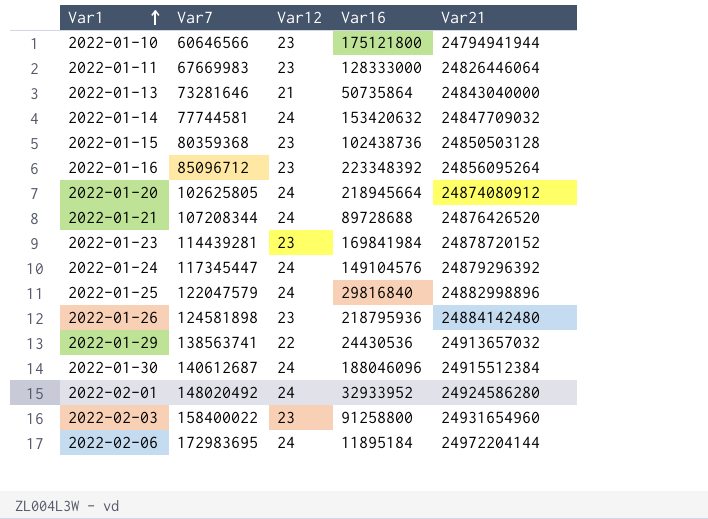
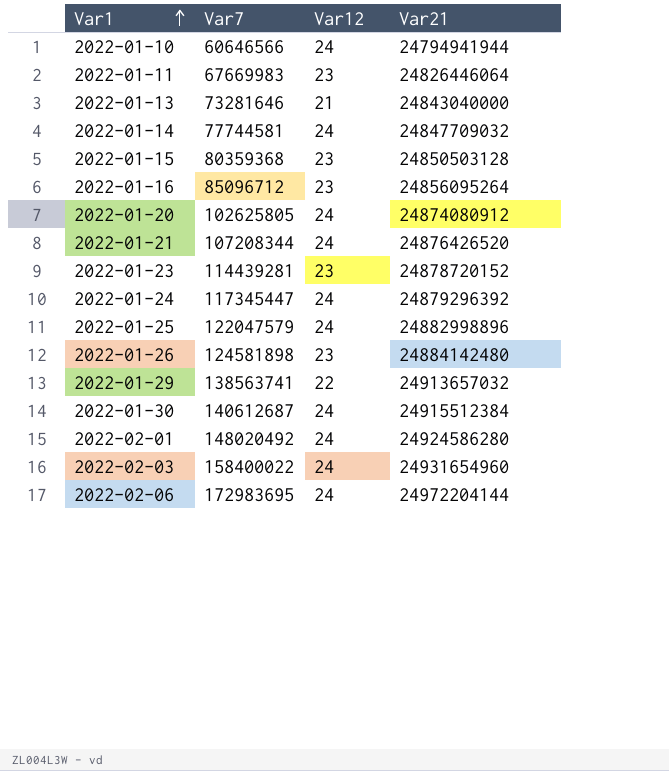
column Var16 | position: 4 -> none
2022-01-10 | Var12: 23 -> 24
2022-02-03 | Var12: 23 -> 24

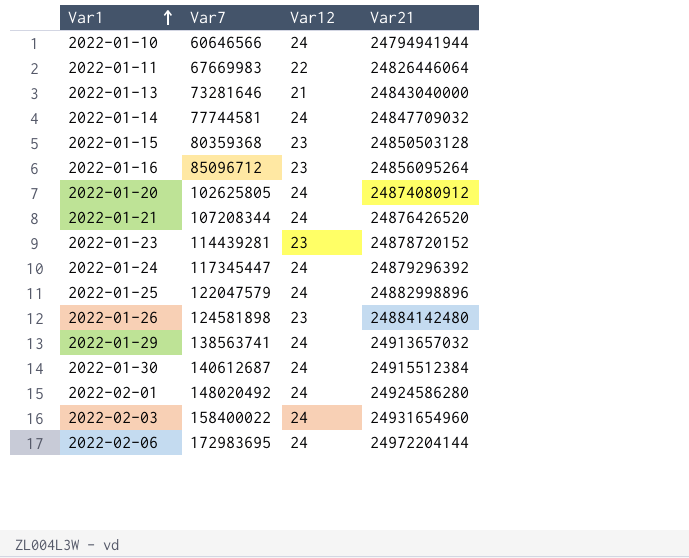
2022-01-11 | Var12: 23 -> 22
2022-01-29 | Var12: 22 -> 24

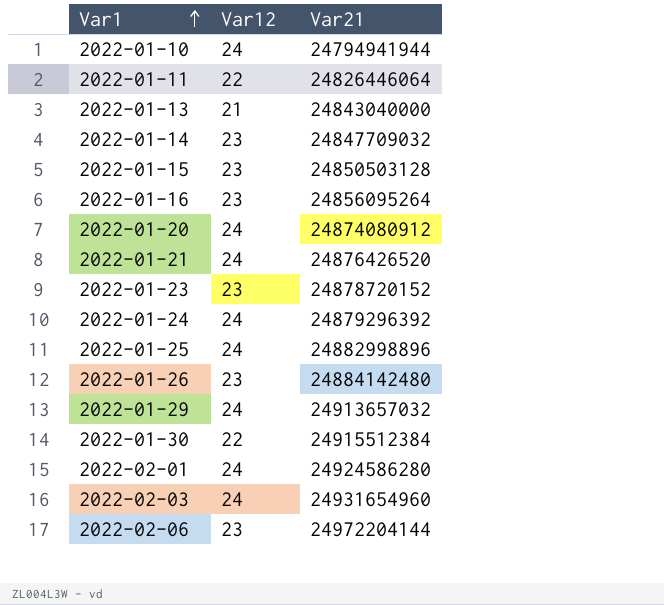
column Var7 | position: 2 -> none
2022-01-14 | Var12: 24 -> 23
2022-01-30 | Var12: 24 -> 22
2022-02-06 | Var12: 24 -> 23

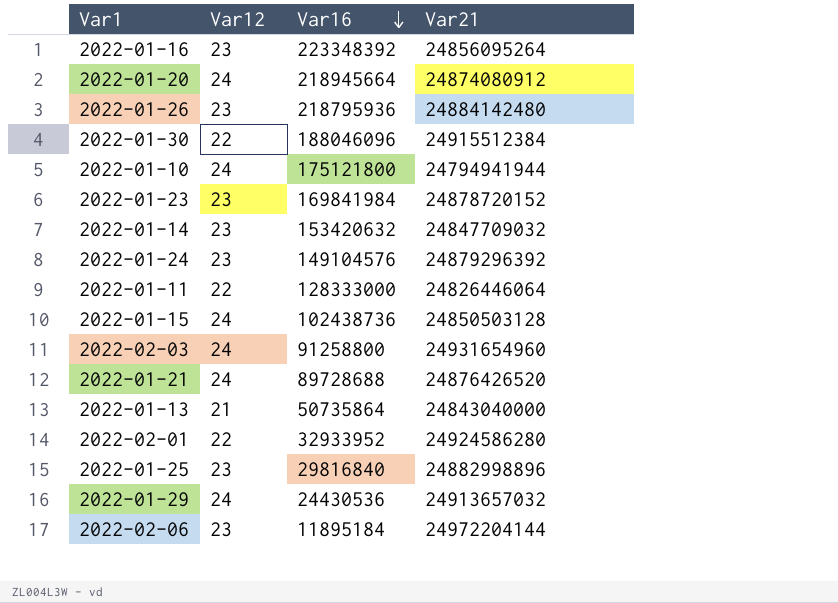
row order: Var1 ascending -> Var16 descending
column Var16 | position: none -> 3
2022-01-24 | Var12: 24 -> 23
2022-01-15 | Var12: 23 -> 24
2022-02-01 | Var12: 24 -> 22
2022-01-25 | Var12: 24 -> 23

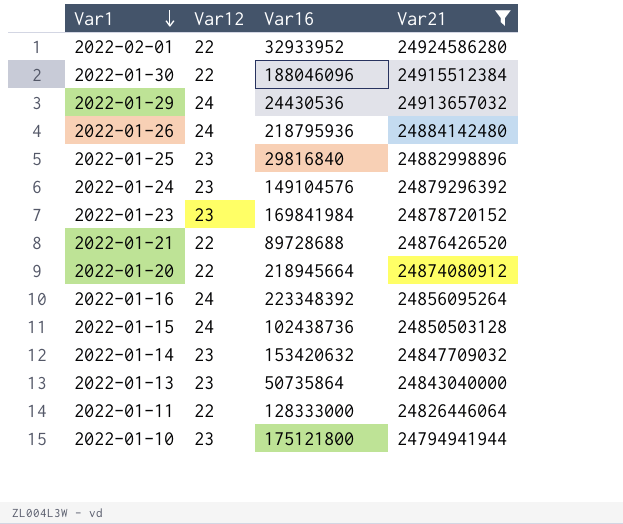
filter: none -> Var21 <= 24924586280
row order: Var16 descending -> Var1 descending
2022-01-26 | Var12: 23 -> 24
2022-01-21 | Var12: 24 -> 22
2022-01-20 | Var12: 24 -> 22
2022-01-16 | Var12: 23 -> 24
2022-01-13 | Var12: 21 -> 23
2022-01-10 | Var12: 24 -> 23

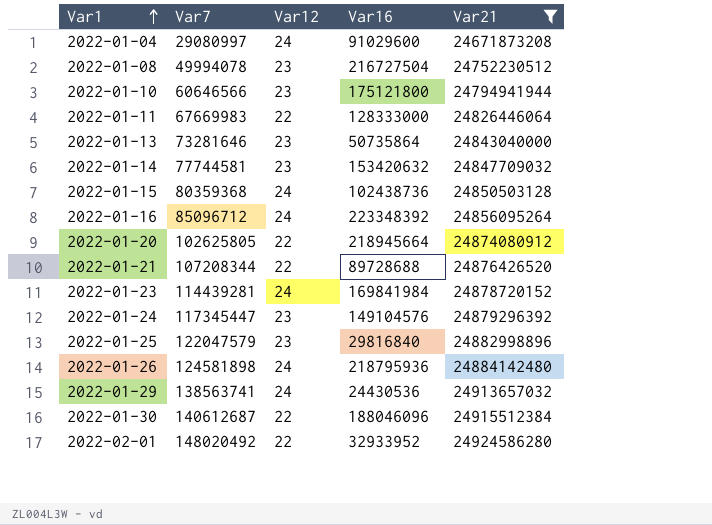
row order: Var1 descending -> Var1 ascending
column Var7 | position: none -> 2
row 2022-01-04: none -> 29080997 | 24 | 91029600 | 24671873208
row 2022-01-08: none -> 49994078 | 23 | 216727504 | 24752230512
2022-01-23 | Var12: 23 -> 24

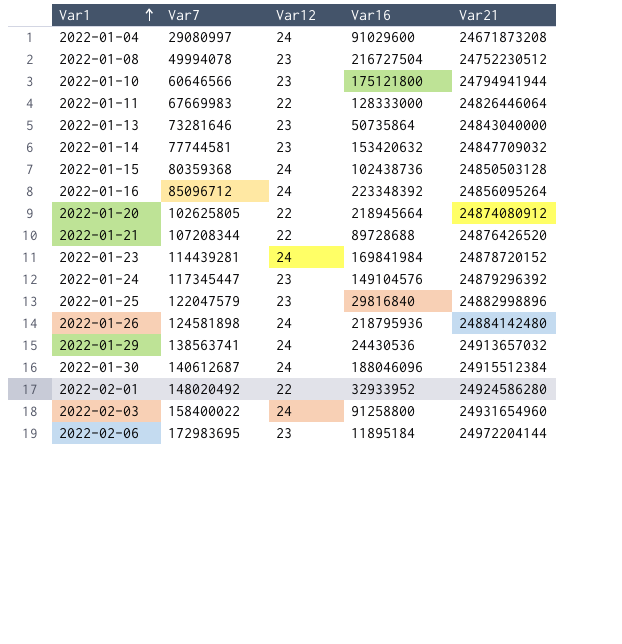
filter: Var21 <= 24924586280 -> none
2022-01-30 | Var12: 22 -> 24

